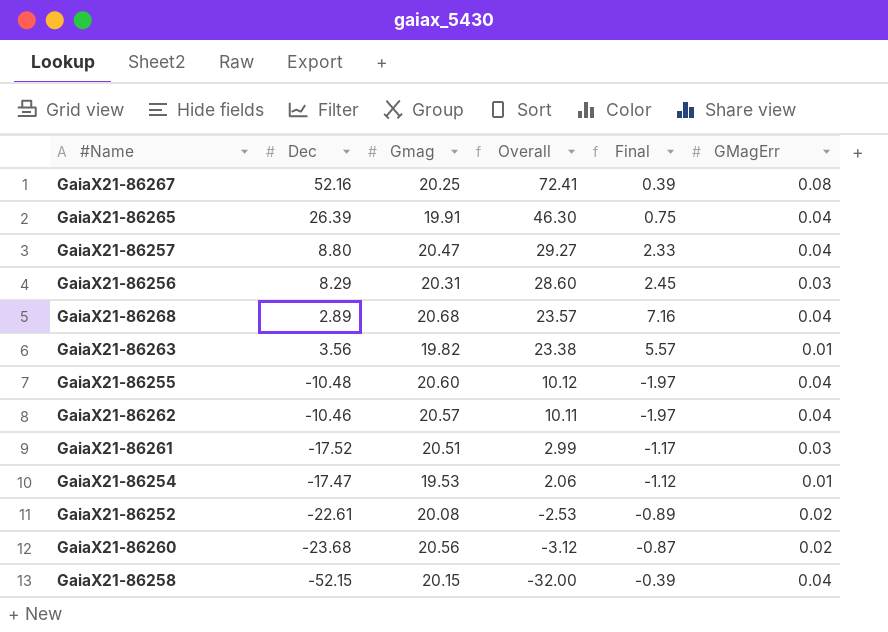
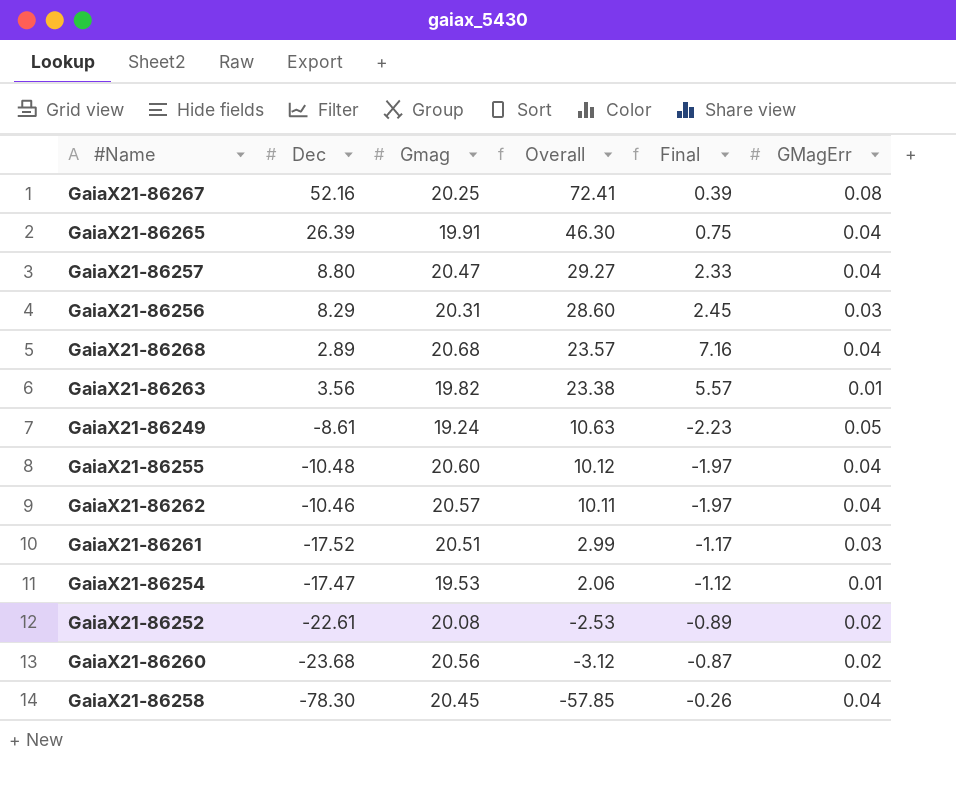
row GaiaX21-86249: none -> -8.61 | 19.24 | 10.63 | -2.23 | 0.05
GaiaX21-86258 | Dec: -52.15 -> -78.30
GaiaX21-86258 | Gmag: 20.15 -> 20.45
GaiaX21-86258 | Overall: -32.00 -> -57.85
GaiaX21-86258 | Final: -0.39 -> -0.26

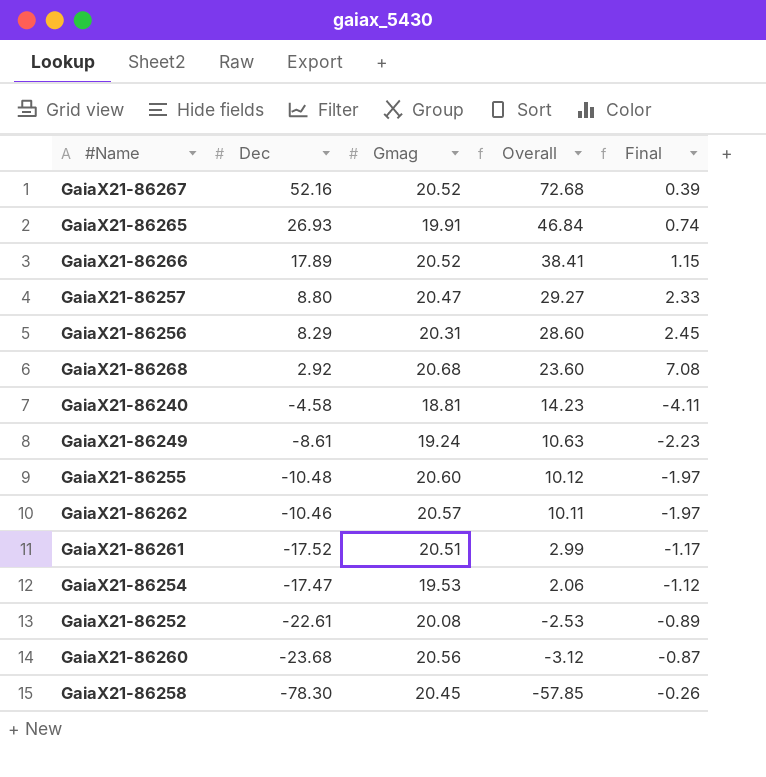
column GMagErr | position: 6 -> none
row GaiaX21-86263: 3.56 | 19.82 | 23.38 | 5.57 | 0.01 -> none
GaiaX21-86267 | Gmag: 20.25 -> 20.52
GaiaX21-86267 | Overall: 72.41 -> 72.68
GaiaX21-86265 | Dec: 26.39 -> 26.93
GaiaX21-86265 | Overall: 46.30 -> 46.84
GaiaX21-86265 | Final: 0.75 -> 0.74
row GaiaX21-86266: none -> 17.89 | 20.52 | 38.41 | 1.15
GaiaX21-86268 | Dec: 2.89 -> 2.92
GaiaX21-86268 | Overall: 23.57 -> 23.60
GaiaX21-86268 | Final: 7.16 -> 7.08
row GaiaX21-86240: none -> -4.58 | 18.81 | 14.23 | -4.11

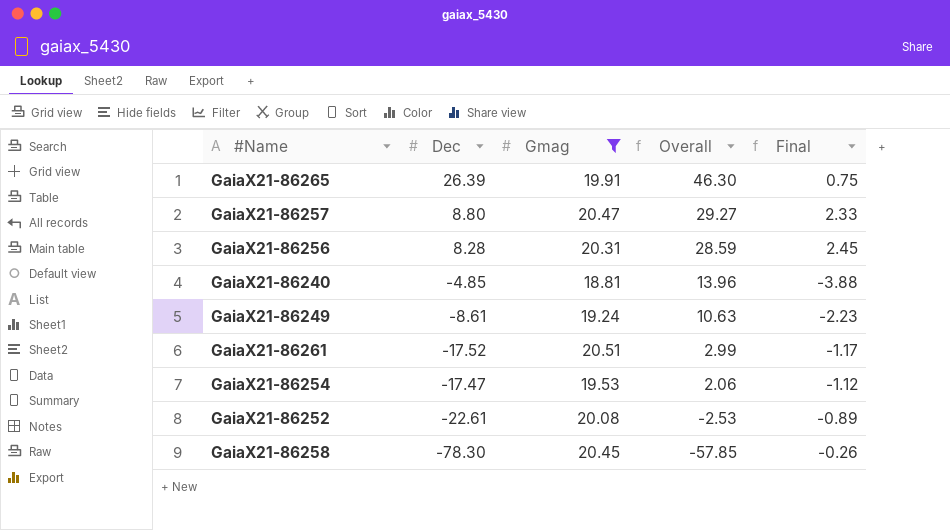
filter: none -> Gmag <= 20.51
GaiaX21-86265 | Dec: 26.93 -> 26.39
GaiaX21-86265 | Overall: 46.84 -> 46.30
GaiaX21-86265 | Final: 0.74 -> 0.75
GaiaX21-86256 | Dec: 8.29 -> 8.28
GaiaX21-86256 | Overall: 28.60 -> 28.59
GaiaX21-86240 | Dec: -4.58 -> -4.85
GaiaX21-86240 | Overall: 14.23 -> 13.96
GaiaX21-86240 | Final: -4.11 -> -3.88

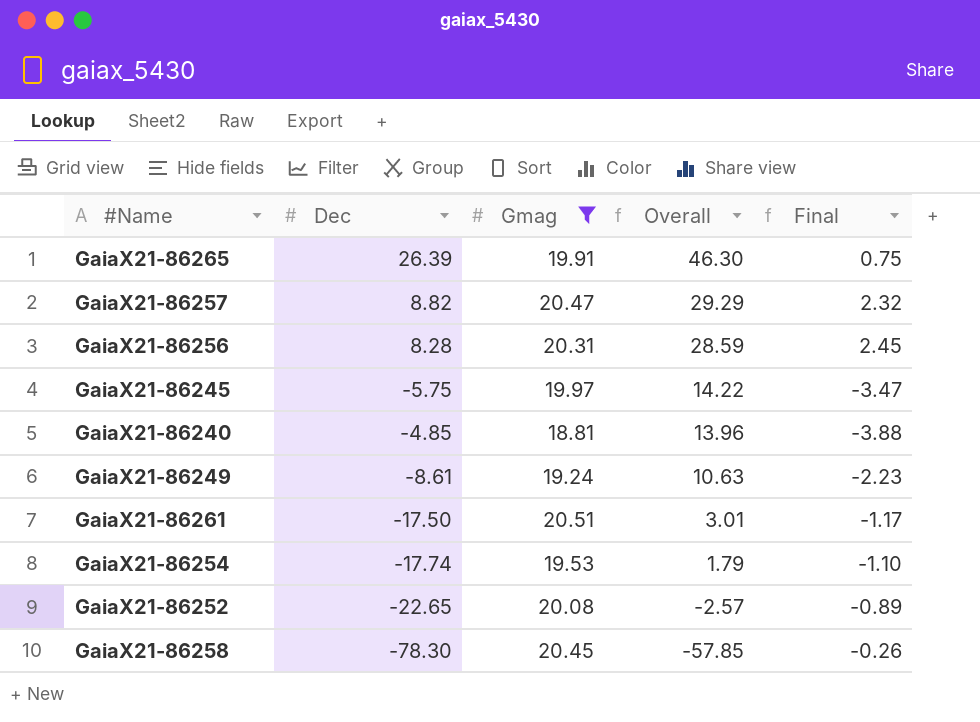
GaiaX21-86257 | Dec: 8.80 -> 8.82
GaiaX21-86257 | Overall: 29.27 -> 29.29
GaiaX21-86257 | Final: 2.33 -> 2.32
row GaiaX21-86245: none -> -5.75 | 19.97 | 14.22 | -3.47
GaiaX21-86261 | Dec: -17.52 -> -17.50
GaiaX21-86261 | Overall: 2.99 -> 3.01
GaiaX21-86254 | Dec: -17.47 -> -17.74
GaiaX21-86254 | Overall: 2.06 -> 1.79
GaiaX21-86254 | Final: -1.12 -> -1.10
GaiaX21-86252 | Dec: -22.61 -> -22.65
GaiaX21-86252 | Overall: -2.53 -> -2.57

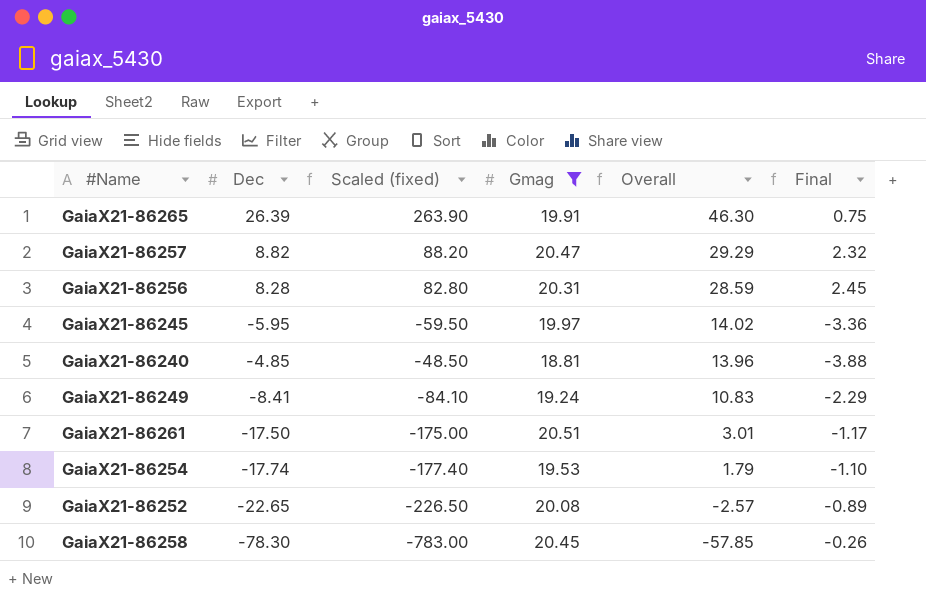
column Scaled (fixed) | formula: none -> [Dec] * 10
GaiaX21-86245 | Dec: -5.75 -> -5.95
GaiaX21-86245 | Overall: 14.22 -> 14.02
GaiaX21-86245 | Final: -3.47 -> -3.36
GaiaX21-86249 | Dec: -8.61 -> -8.41
GaiaX21-86249 | Overall: 10.63 -> 10.83
GaiaX21-86249 | Final: -2.23 -> -2.29

